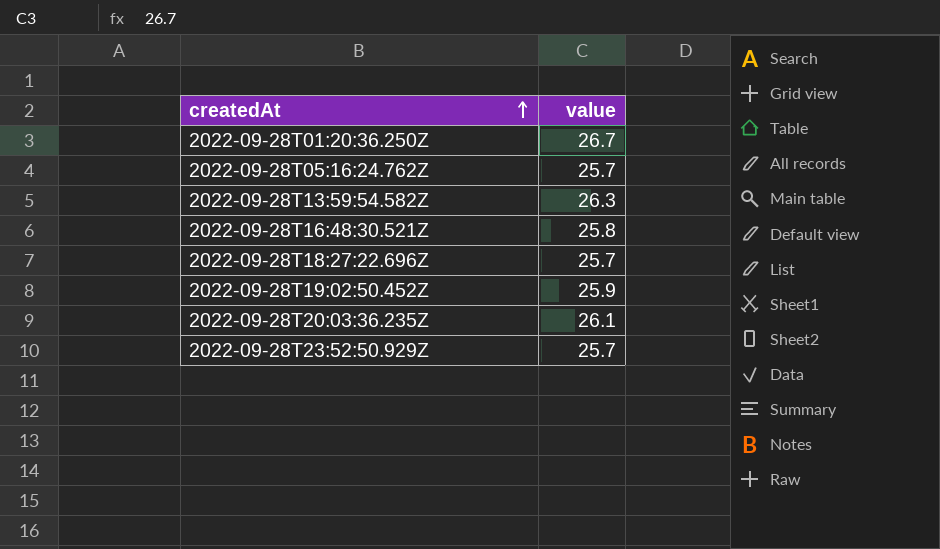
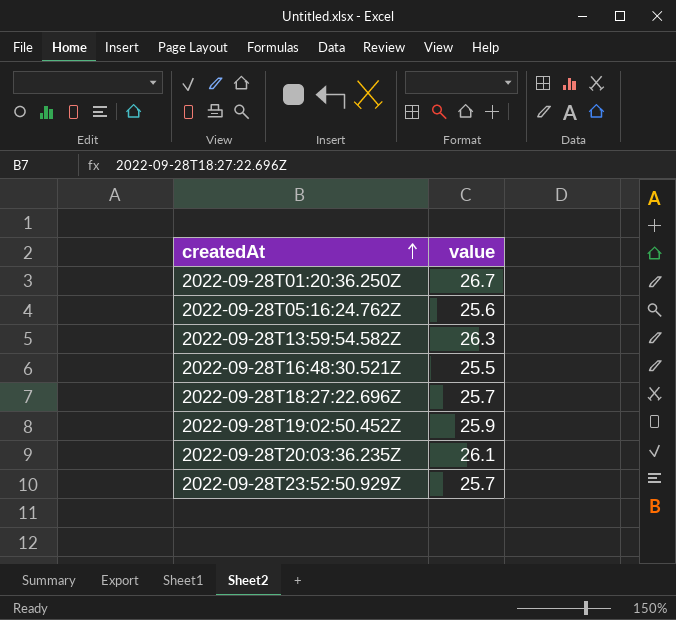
2022-09-28T05:16:24.762Z | value: 25.7 -> 25.6
2022-09-28T16:48:30.521Z | value: 25.8 -> 25.5

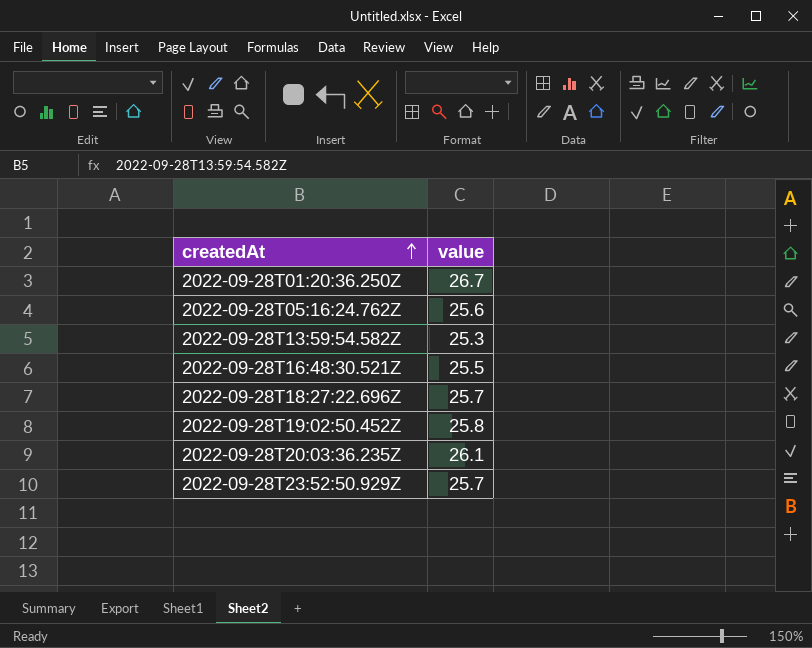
2022-09-28T13:59:54.582Z | value: 26.3 -> 25.3
2022-09-28T19:02:50.452Z | value: 25.9 -> 25.8

